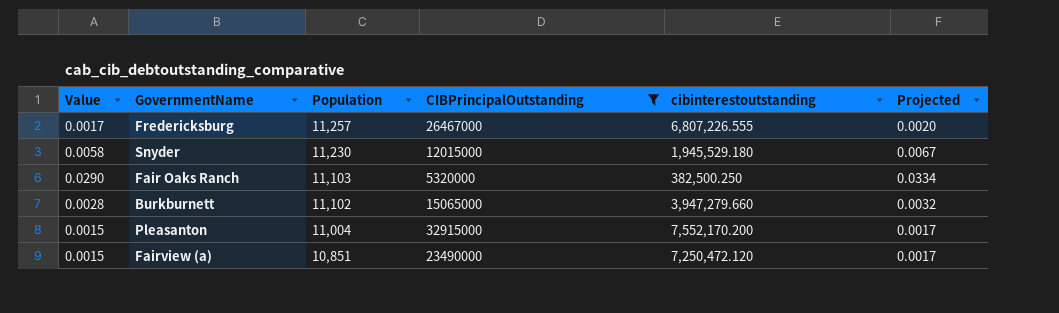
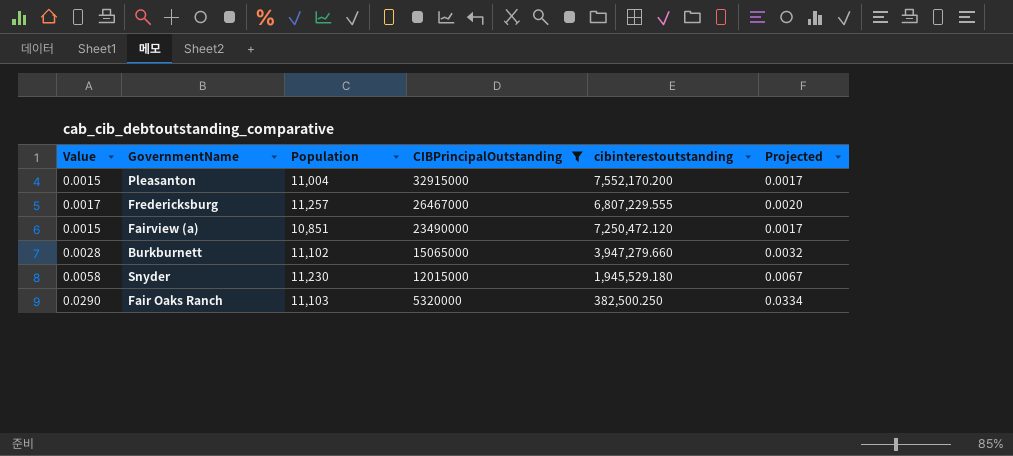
row order: Population descending -> CIBPrincipalOutstanding descending
Fredericksburg | cibinterestoutstanding: 6,807,226.555 -> 6,807,229.555

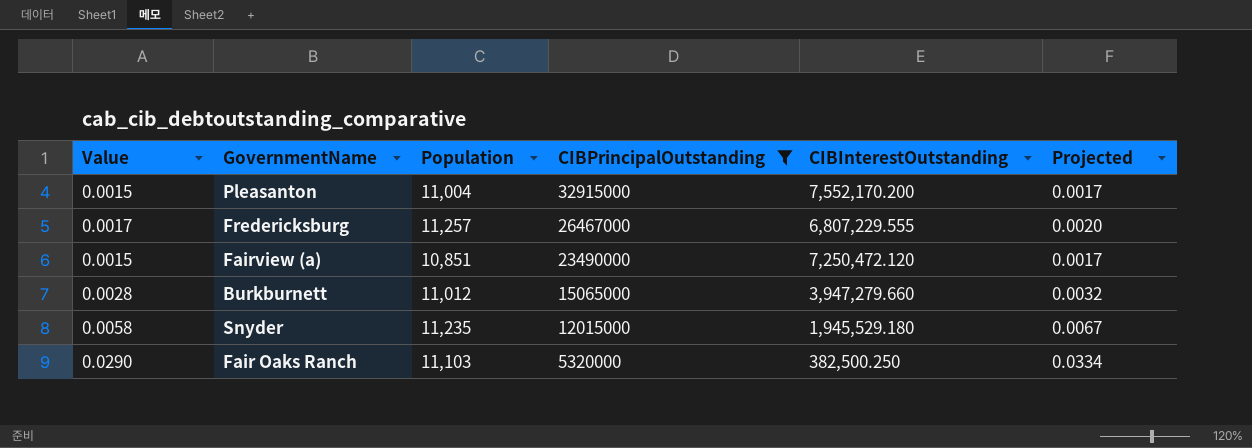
column name: cibinterestoutstanding -> CIBInterestOutstanding
Burkburnett | Population: 11,102 -> 11,012
Snyder | Population: 11,230 -> 11,235

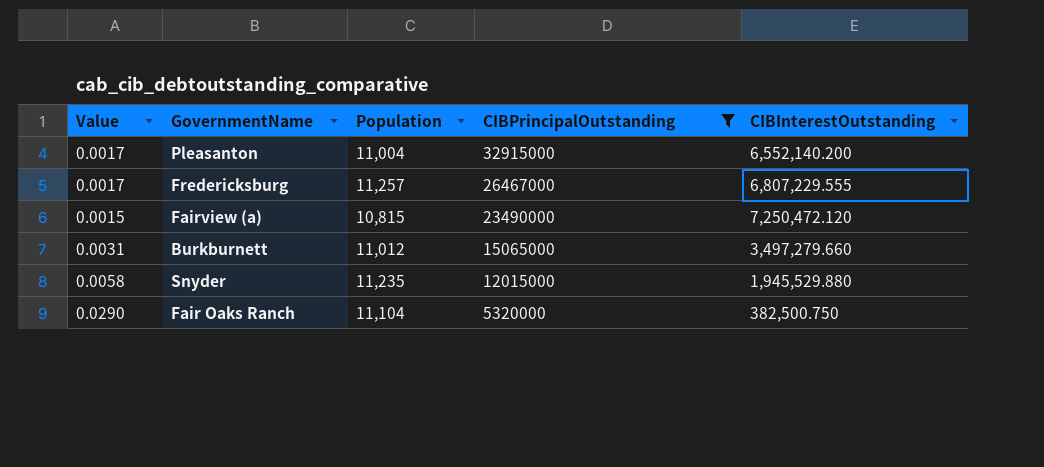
column Projected | formula: [Value] * 1.15 -> none
Pleasanton | Value: 0.0015 -> 0.0017
Pleasanton | CIBInterestOutstanding: 7,552,170.200 -> 6,552,140.200
Fairview (a) | Population: 10,851 -> 10,815
Burkburnett | Value: 0.0028 -> 0.0031
Burkburnett | CIBInterestOutstanding: 3,947,279.660 -> 3,497,279.660
Snyder | CIBInterestOutstanding: 1,945,529.180 -> 1,945,529.880
Fair Oaks Ranch | Population: 11,103 -> 11,104
Fair Oaks Ranch | CIBInterestOutstanding: 382,500.250 -> 382,500.750

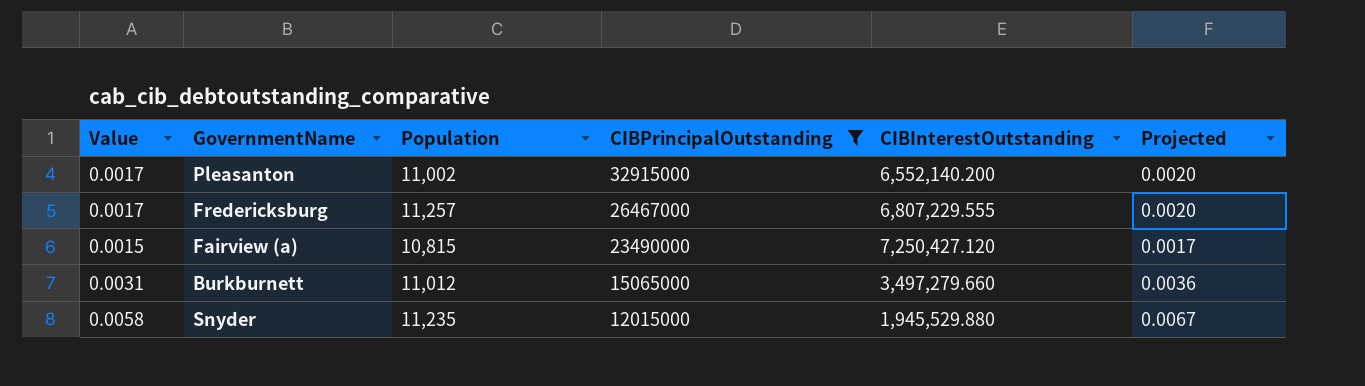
column Projected | formula: none -> [Value] * 1.15
row Fair Oaks Ranch: 0.0290 | 11,104 | 5320000 | 382,500.750 -> none
Pleasanton | Population: 11,004 -> 11,002
Fairview (a) | CIBInterestOutstanding: 7,250,472.120 -> 7,250,427.120

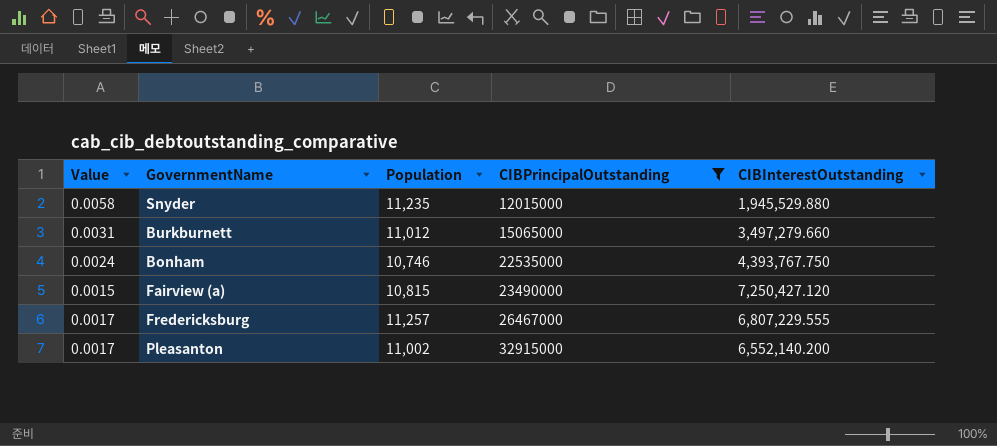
row order: CIBPrincipalOutstanding descending -> CIBPrincipalOutstanding ascending
column Projected | formula: [Value] * 1.15 -> none
row Bonham: none -> 0.0024 | 10,746 | 22535000 | 4,393,767.750

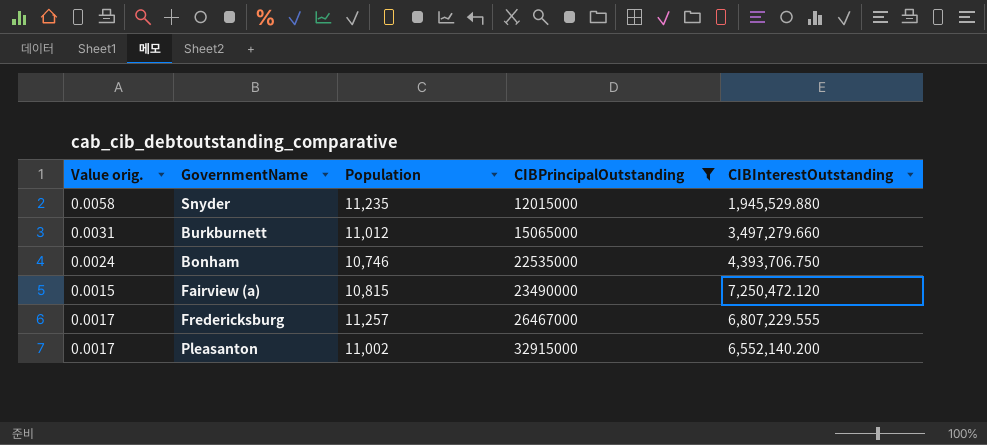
column name: Value -> Value orig.
Bonham | CIBInterestOutstanding: 4,393,767.750 -> 4,393,706.750
Fairview (a) | CIBInterestOutstanding: 7,250,427.120 -> 7,250,472.120

